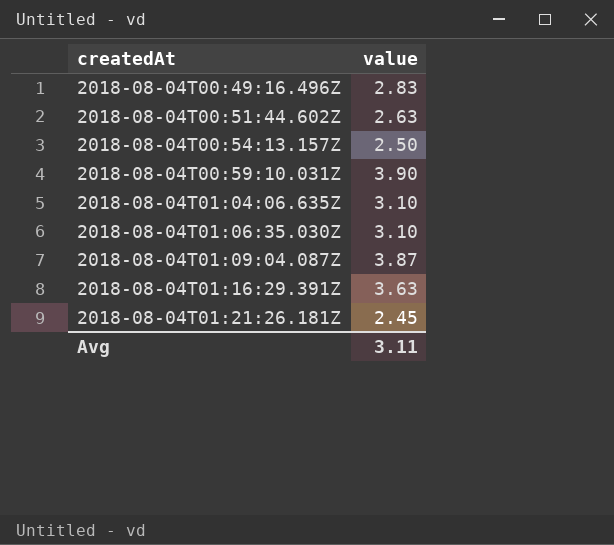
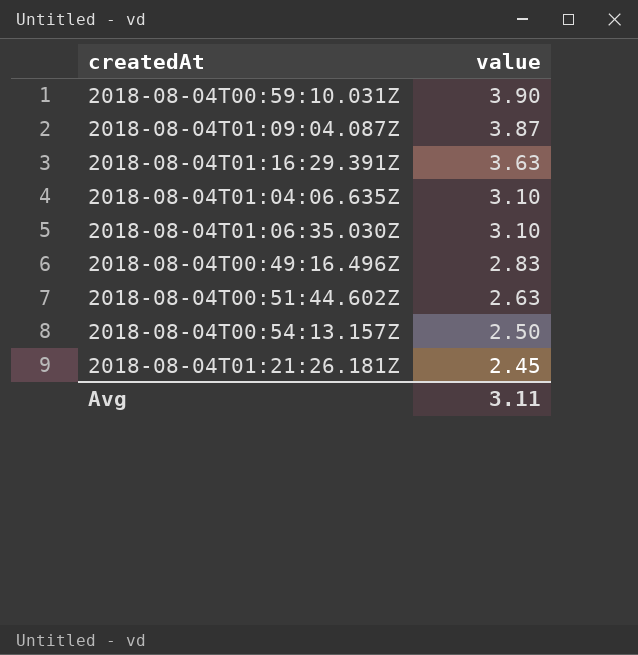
row order: createdAt ascending -> value descending

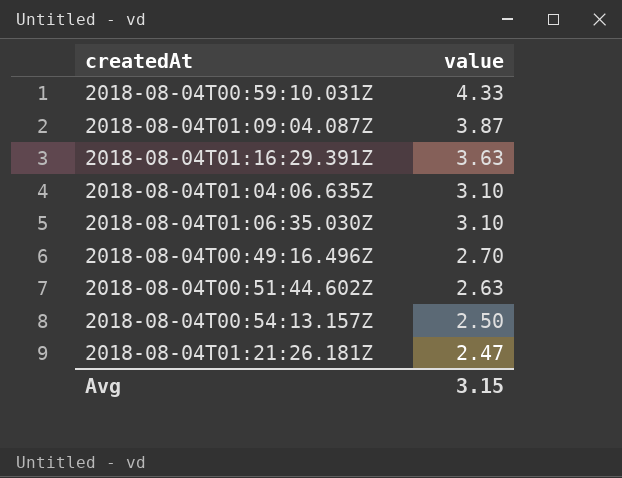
2018-08-04T00:59:10.031Z | value: 3.90 -> 4.33
2018-08-04T00:49:16.496Z | value: 2.83 -> 2.70
2018-08-04T01:21:26.181Z | value: 2.45 -> 2.47
Avg | value: 3.11 -> 3.15

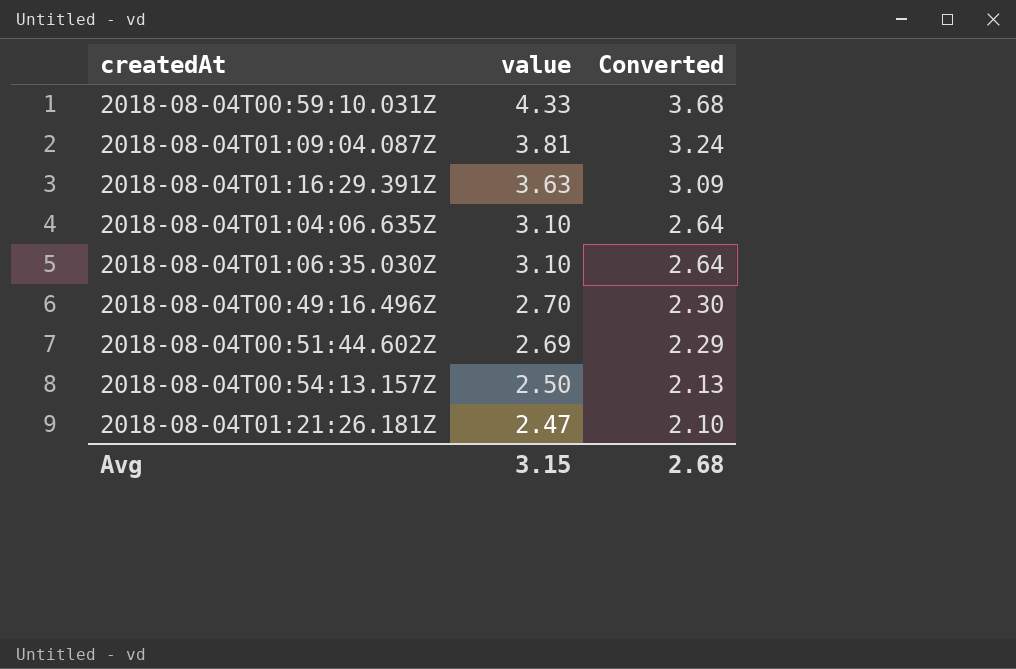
column Converted | formula: none -> [value] * 0.85
2018-08-04T01:09:04.087Z | value: 3.87 -> 3.81
2018-08-04T00:51:44.602Z | value: 2.63 -> 2.69

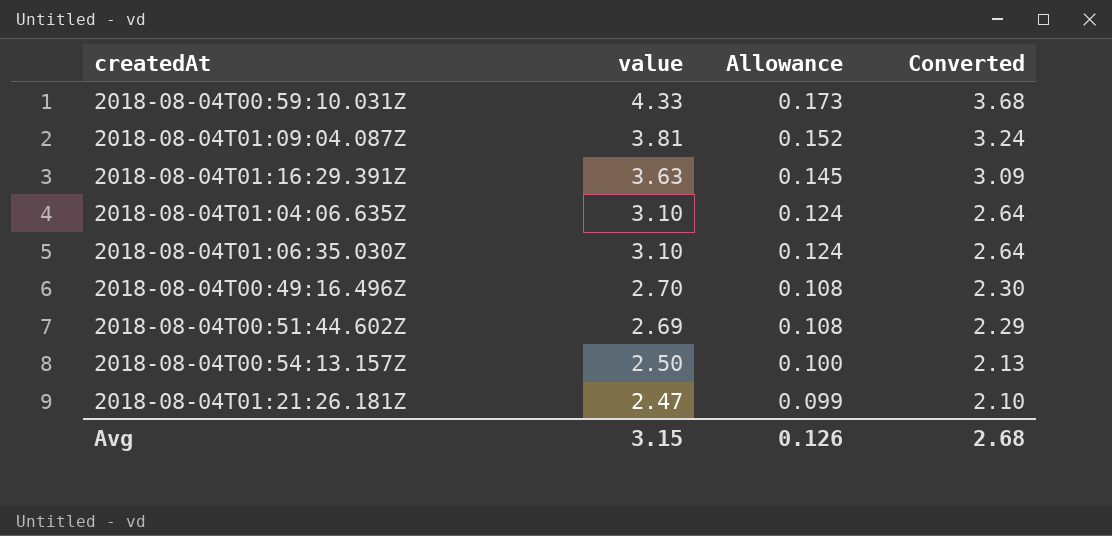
column Allowance | formula: none -> [value] * 0.04

